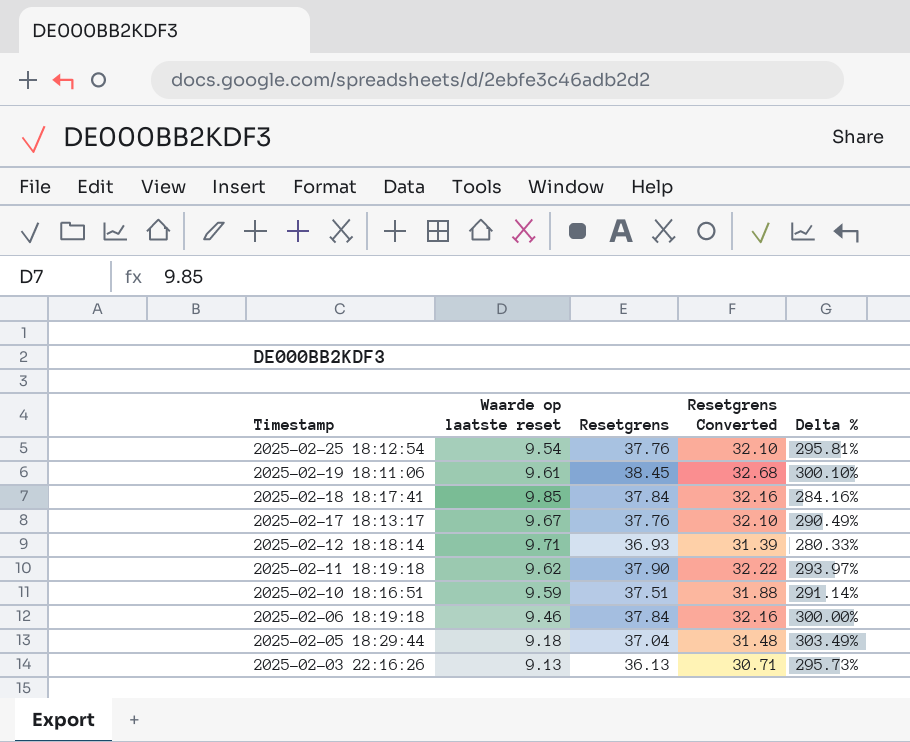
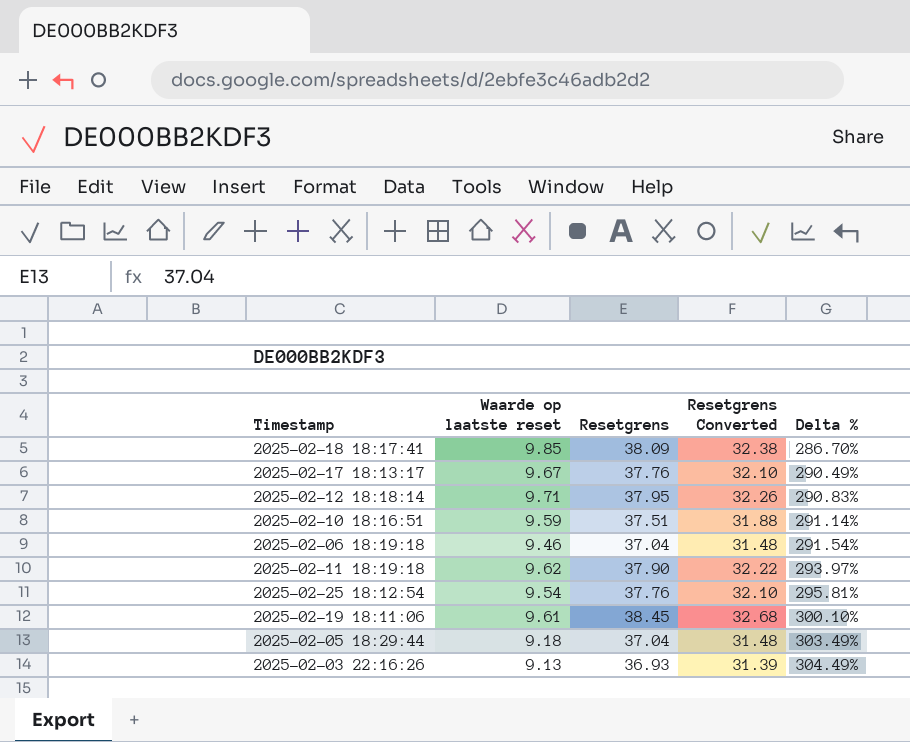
row order: Timestamp descending -> Delta % ascending
2025-02-18 18:17:41 | Resetgrens: 37.84 -> 38.09
2025-02-18 18:17:41 | Resetgrens Converted: 32.16 -> 32.38
2025-02-18 18:17:41 | Delta %: 284.16% -> 286.70%
2025-02-12 18:18:14 | Resetgrens: 36.93 -> 37.95
2025-02-12 18:18:14 | Resetgrens Converted: 31.39 -> 32.26
2025-02-12 18:18:14 | Delta %: 280.33% -> 290.83%
2025-02-06 18:19:18 | Resetgrens: 37.84 -> 37.04
2025-02-06 18:19:18 | Resetgrens Converted: 32.16 -> 31.48
2025-02-06 18:19:18 | Delta %: 300.00% -> 291.54%
2025-02-03 22:16:26 | Resetgrens: 36.13 -> 36.93
2025-02-03 22:16:26 | Resetgrens Converted: 30.71 -> 31.39
2025-02-03 22:16:26 | Delta %: 295.73% -> 304.49%

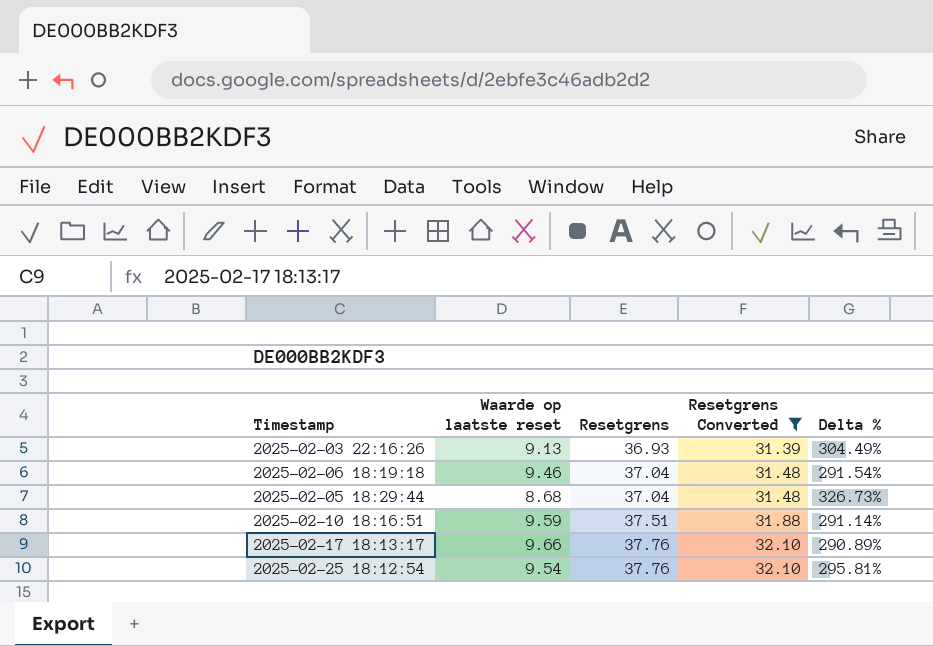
filter: none -> Resetgrens Converted <= 32.10
row order: Delta % ascending -> Resetgrens ascending
2025-02-05 18:29:44 | Waarde op laatste reset: 9.18 -> 8.68
2025-02-05 18:29:44 | Delta %: 303.49% -> 326.73%
2025-02-17 18:13:17 | Waarde op laatste reset: 9.67 -> 9.66
2025-02-17 18:13:17 | Delta %: 290.49% -> 290.89%

